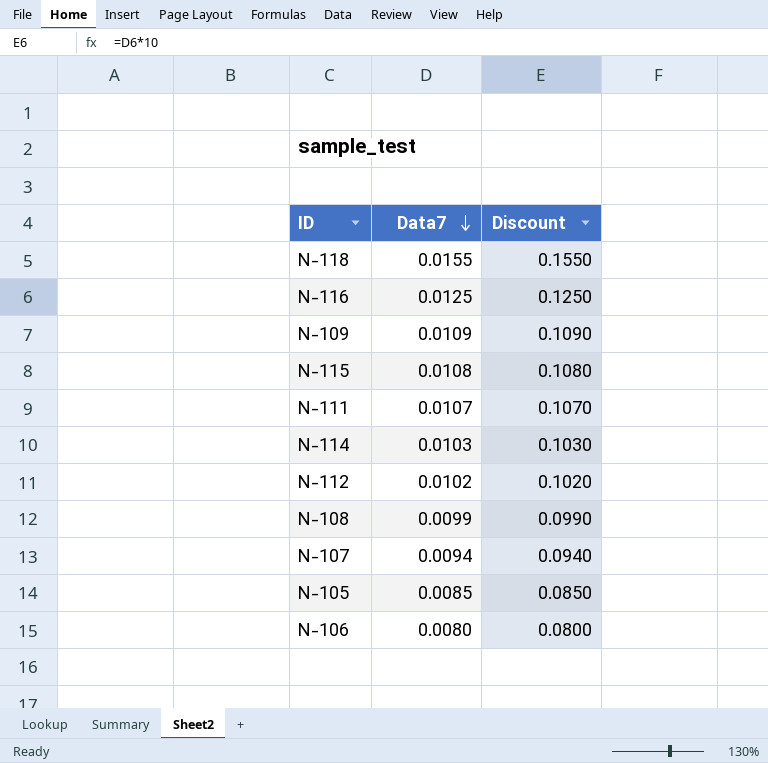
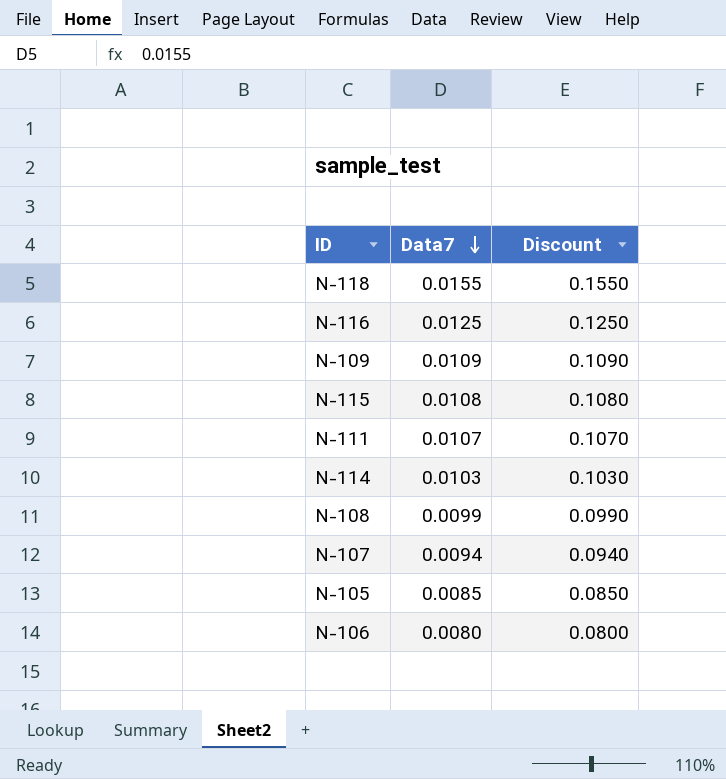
row N-112: 0.0102 | 0.1020 -> none

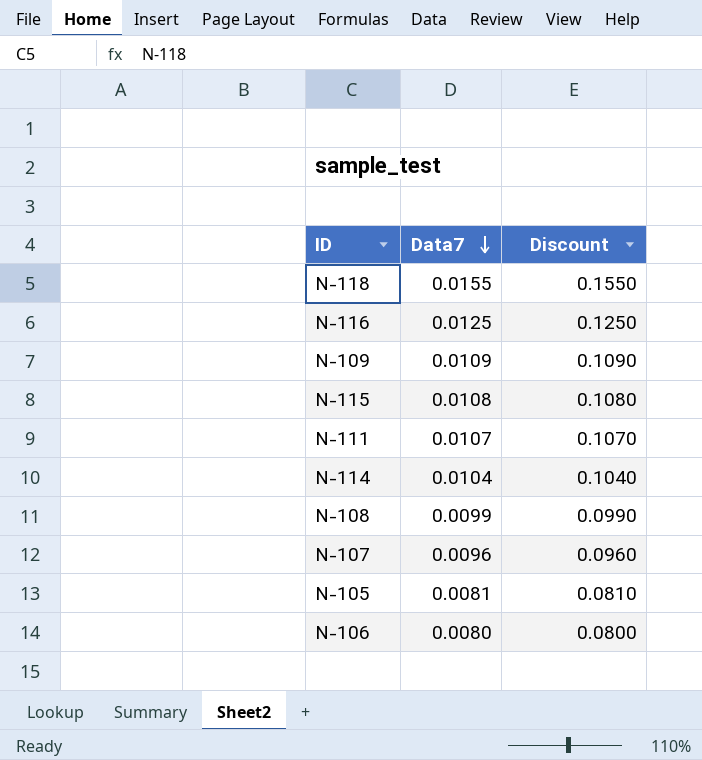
N-114 | Data7: 0.0103 -> 0.0104
N-114 | Discount: 0.1030 -> 0.1040
N-107 | Data7: 0.0094 -> 0.0096
N-107 | Discount: 0.0940 -> 0.0960
N-105 | Data7: 0.0085 -> 0.0081
N-105 | Discount: 0.0850 -> 0.0810

